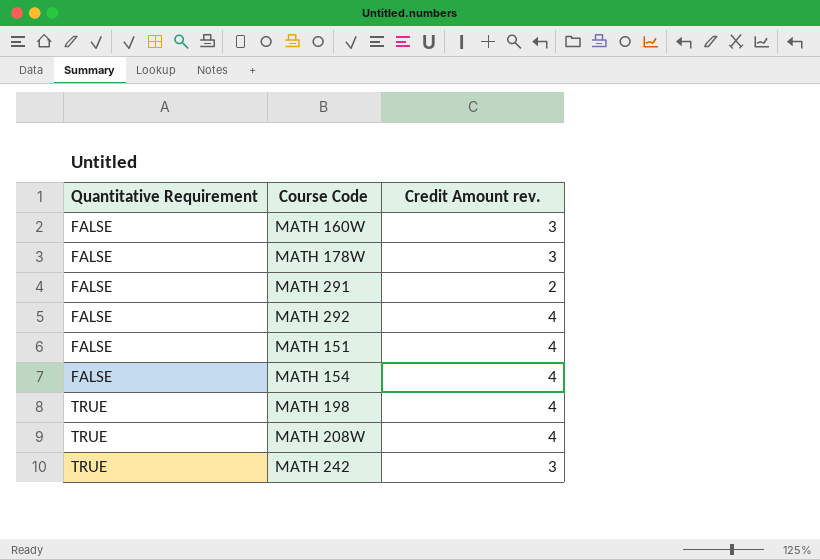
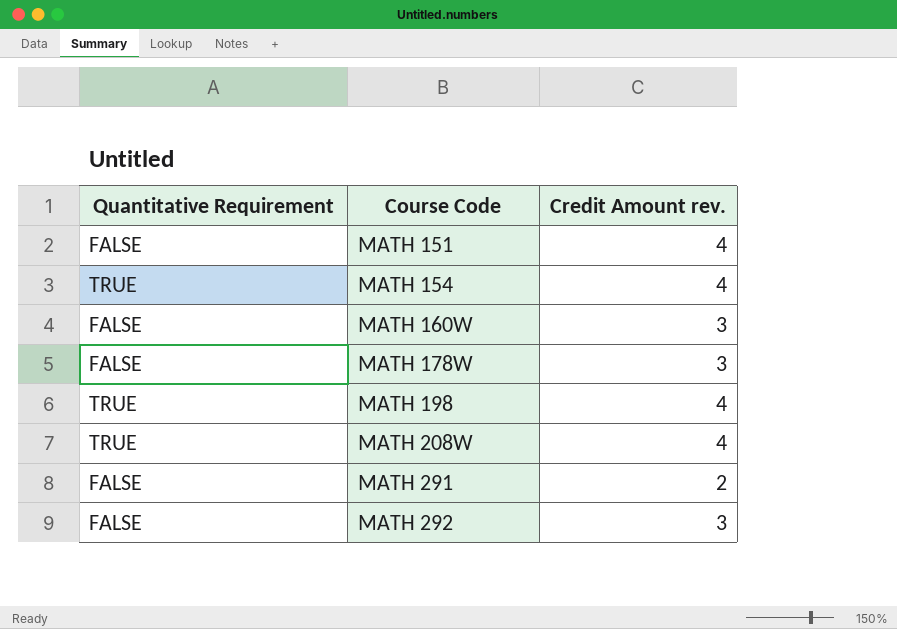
row order: Quantitative Requirement ascending -> Course Code ascending
row MATH 242: TRUE | 3 -> none
MATH 154 | Quantitative Requirement: FALSE -> TRUE
MATH 292 | Credit Amount rev.: 4 -> 3

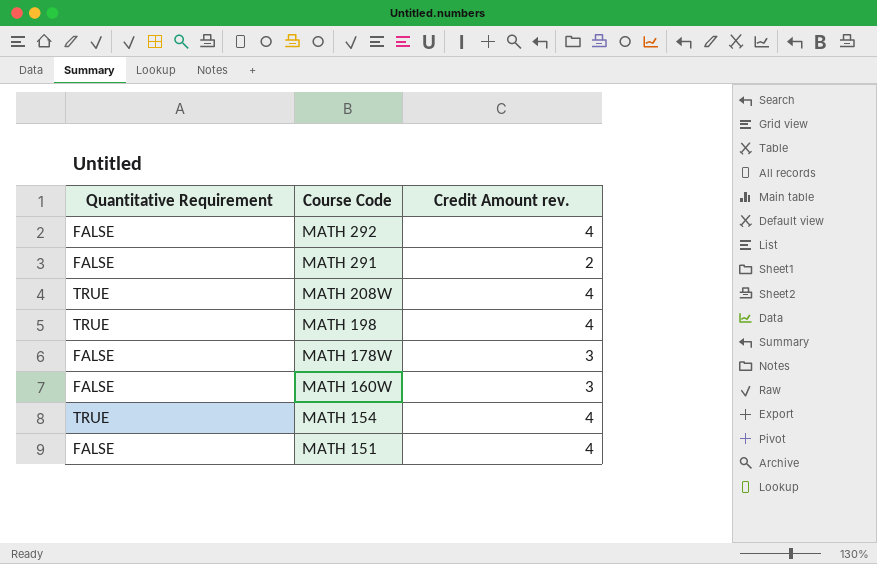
row order: Course Code ascending -> Course Code descending
MATH 292 | Credit Amount rev.: 3 -> 4

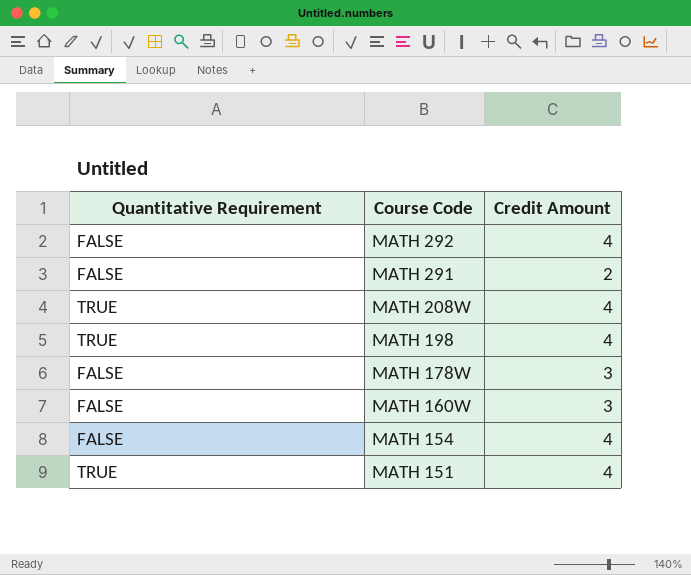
column name: Credit Amount rev. -> Credit Amount
MATH 154 | Quantitative Requirement: TRUE -> FALSE
MATH 151 | Quantitative Requirement: FALSE -> TRUE

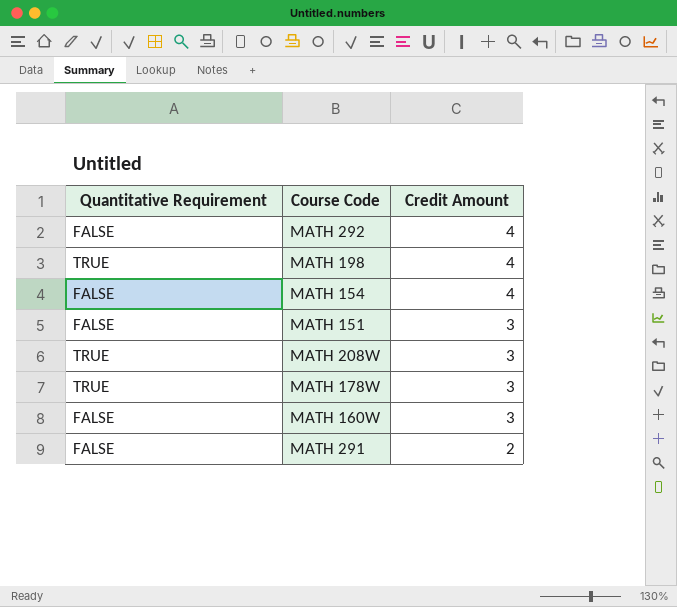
row order: Course Code descending -> Credit Amount descending
MATH 151 | Quantitative Requirement: TRUE -> FALSE
MATH 151 | Credit Amount: 4 -> 3
MATH 208W | Credit Amount: 4 -> 3
MATH 178W | Quantitative Requirement: FALSE -> TRUE

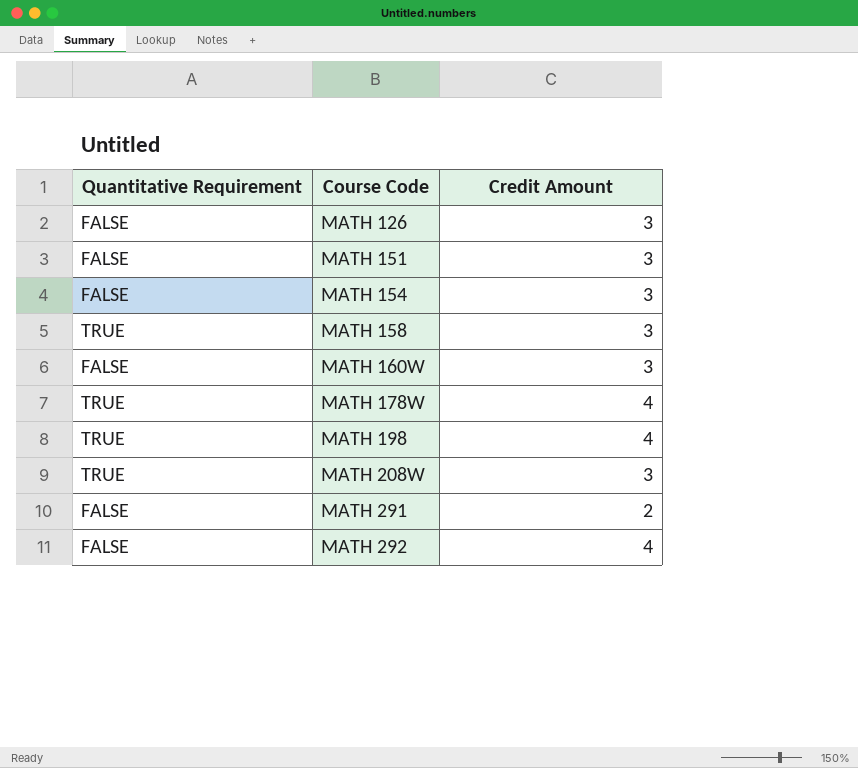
row order: Credit Amount descending -> Course Code ascending
row MATH 126: none -> FALSE | 3
MATH 154 | Credit Amount: 4 -> 3
row MATH 158: none -> TRUE | 3
MATH 178W | Credit Amount: 3 -> 4

